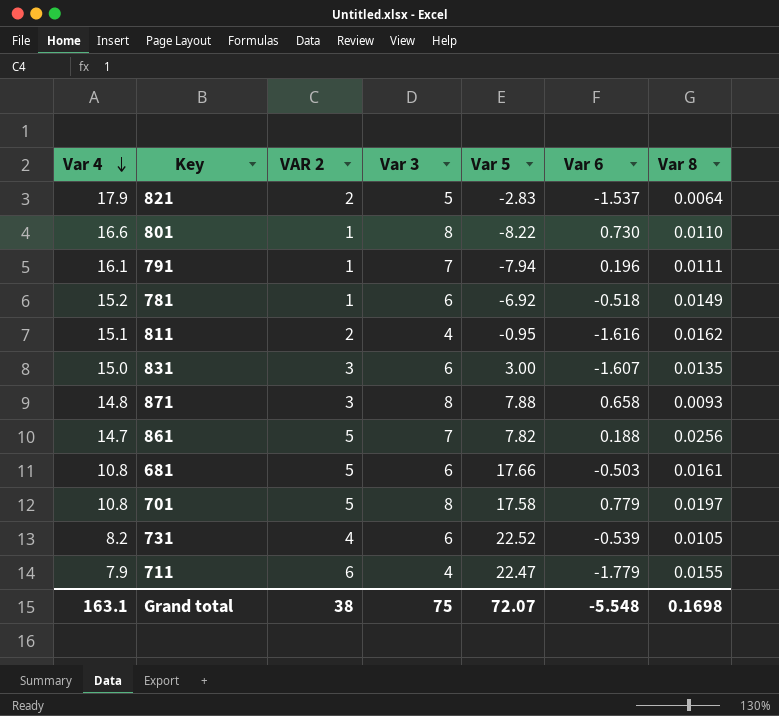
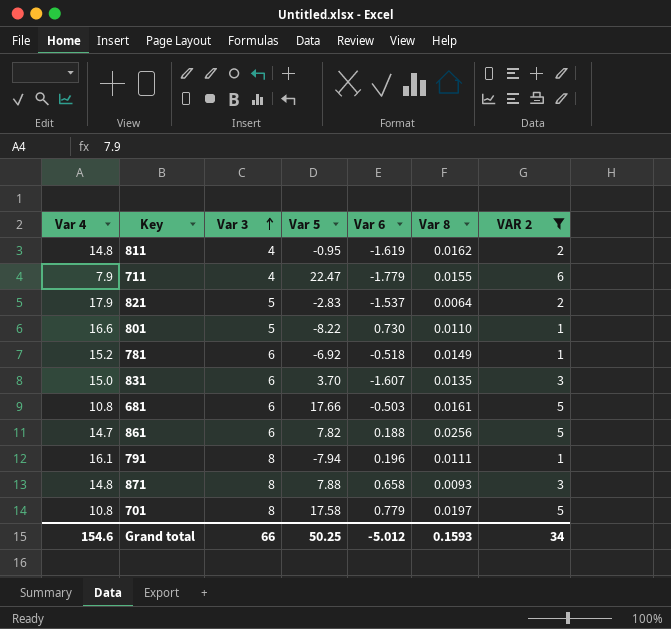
filter: none -> VAR 2 != 4
row order: Var 4 descending -> Var 3 ascending
column VAR 2 | position: 3 -> 7
811 | Var 4: 15.1 -> 14.8
811 | Var 6: -1.616 -> -1.619
801 | Var 3: 8 -> 5
831 | Var 5: 3.00 -> 3.70
861 | Var 3: 7 -> 6
791 | Var 3: 7 -> 8
Grand total | Var 4: 163.1 -> 154.6
Grand total | Var 3: 75 -> 66
Grand total | Var 5: 72.07 -> 50.25
Grand total | Var 6: -5.548 -> -5.012
Grand total | Var 8: 0.1698 -> 0.1593
Grand total | VAR 2: 38 -> 34

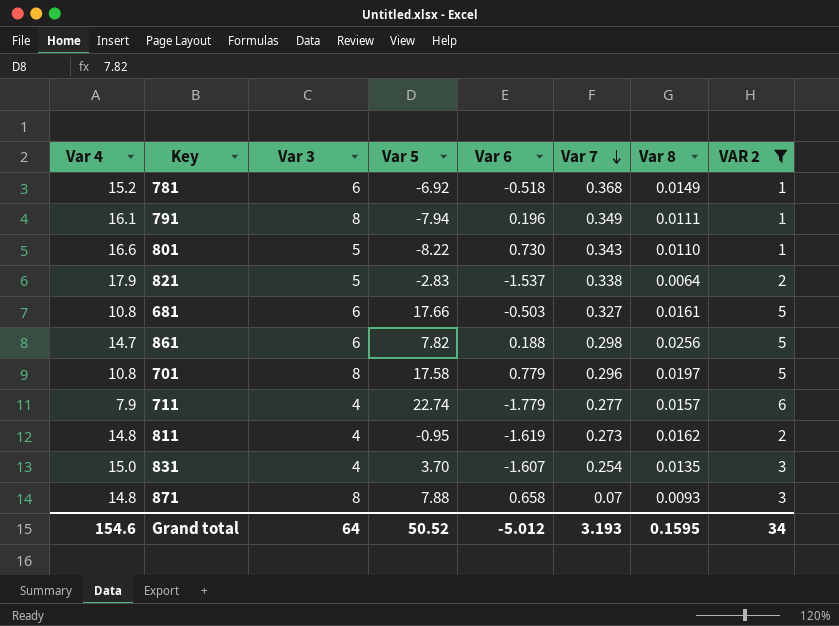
row order: Var 3 ascending -> Var 7 descending
column Var 7 | position: none -> 6
711 | Var 5: 22.47 -> 22.74
711 | Var 8: 0.0155 -> 0.0157
831 | Var 3: 6 -> 4
Grand total | Var 3: 66 -> 64
Grand total | Var 5: 50.25 -> 50.52
Grand total | Var 8: 0.1593 -> 0.1595

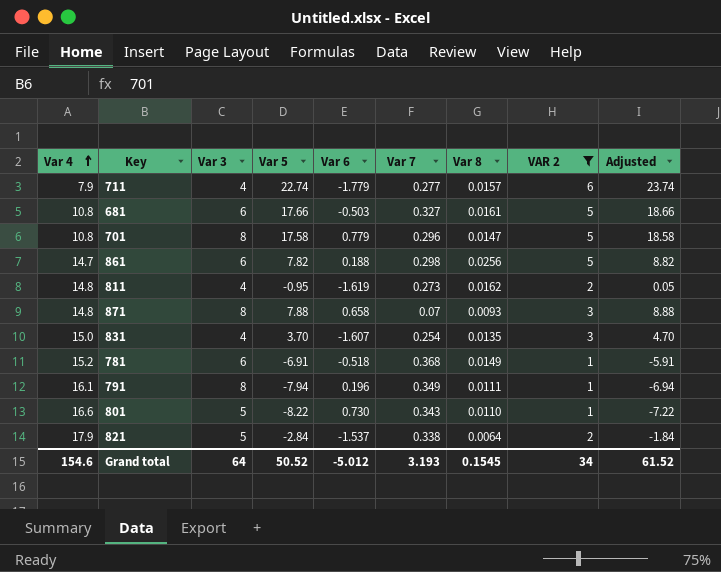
row order: Var 7 descending -> Var 4 ascending
column Adjusted | formula: none -> [Var 5] + 1
701 | Var 8: 0.0197 -> 0.0147
781 | Var 5: -6.92 -> -6.91
821 | Var 5: -2.83 -> -2.84
Grand total | Var 8: 0.1595 -> 0.1545

